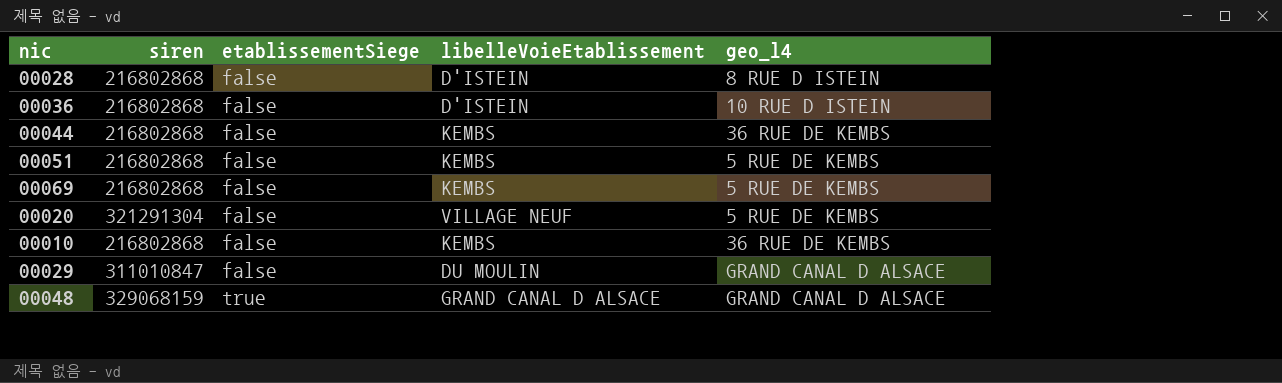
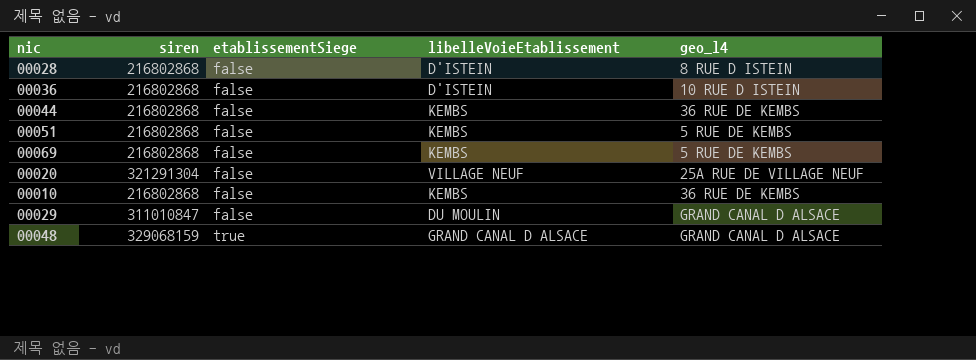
00020 | geo_l4: 5 RUE DE KEMBS -> 25A RUE DE VILLAGE NEUF

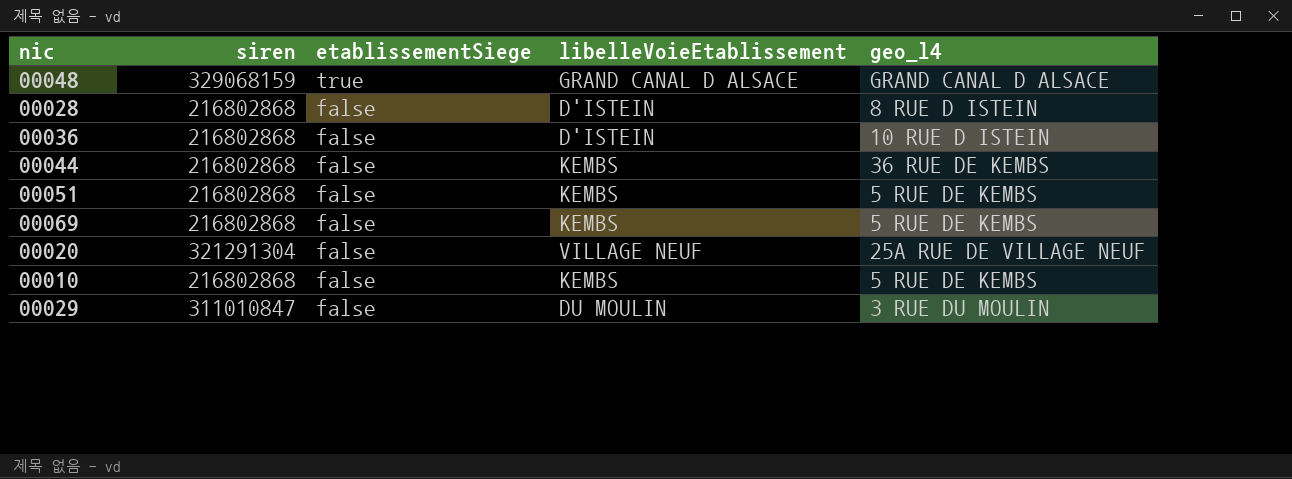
row order: etablissementSiege ascending -> etablissementSiege descending
00010 | geo_l4: 36 RUE DE KEMBS -> 5 RUE DE KEMBS
00029 | geo_l4: GRAND CANAL D ALSACE -> 3 RUE DU MOULIN

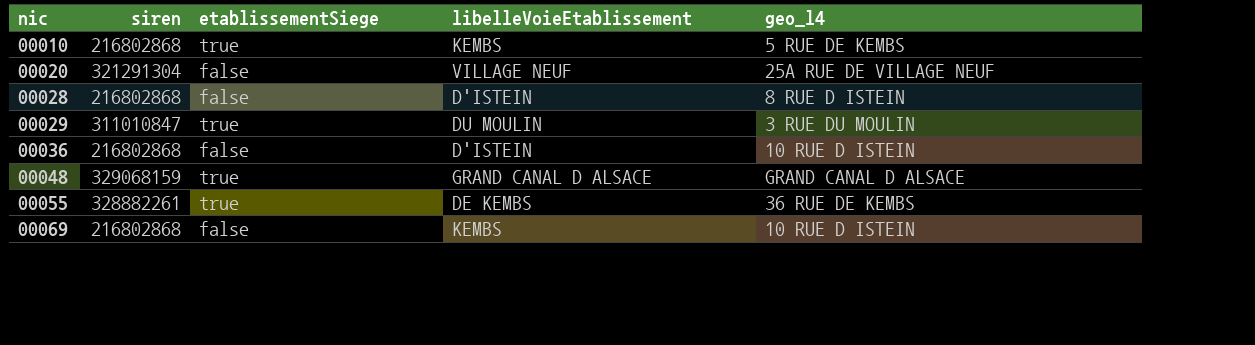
row order: etablissementSiege descending -> nic ascending
row 00044: 216802868 | false | KEMBS | 36 RUE DE KEMBS -> none
row 00051: 216802868 | false | KEMBS | 5 RUE DE KEMBS -> none
00010 | etablissementSiege: false -> true
00029 | etablissementSiege: false -> true
row 00055: none -> 328882261 | true | DE KEMBS | 36 RUE DE KEMBS
00069 | geo_l4: 5 RUE DE KEMBS -> 10 RUE D ISTEIN

